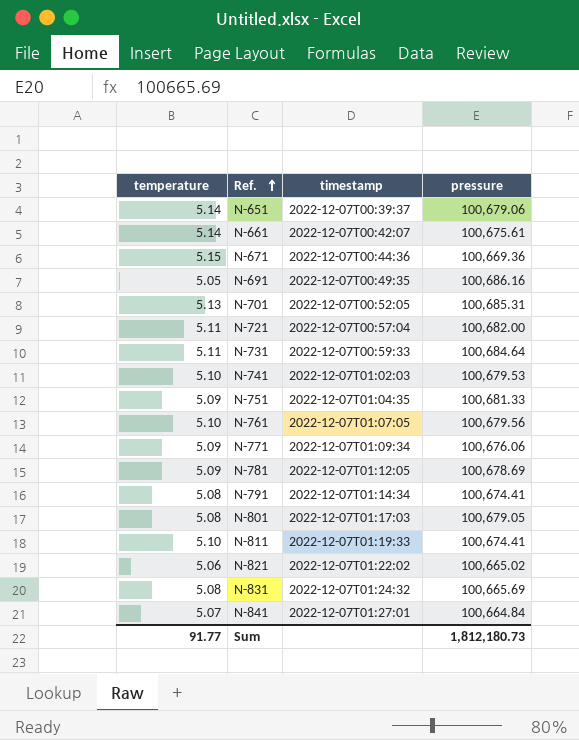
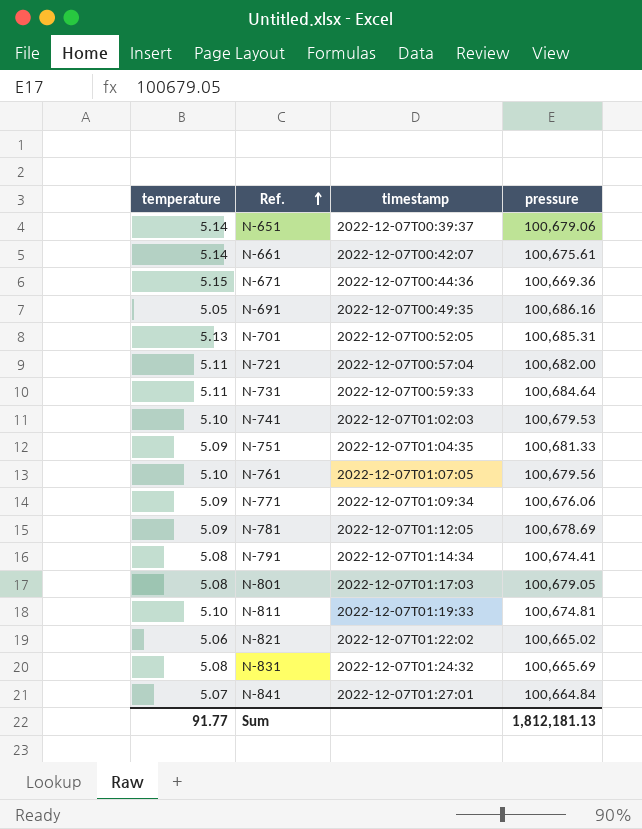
N-811 | pressure: 100,674.41 -> 100,674.81
Sum | pressure: 1,812,180.73 -> 1,812,181.13

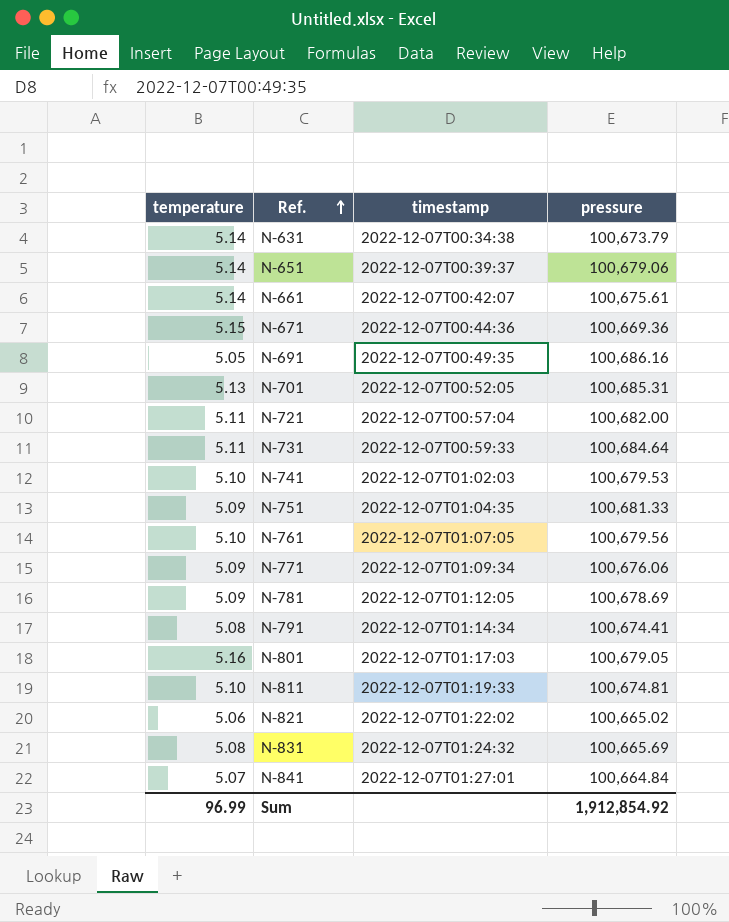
row N-631: none -> 5.14 | 2022-12-07T00:34:38 | 100,673.79
N-801 | temperature: 5.08 -> 5.16
Sum | temperature: 91.77 -> 96.99
Sum | pressure: 1,812,181.13 -> 1,912,854.92

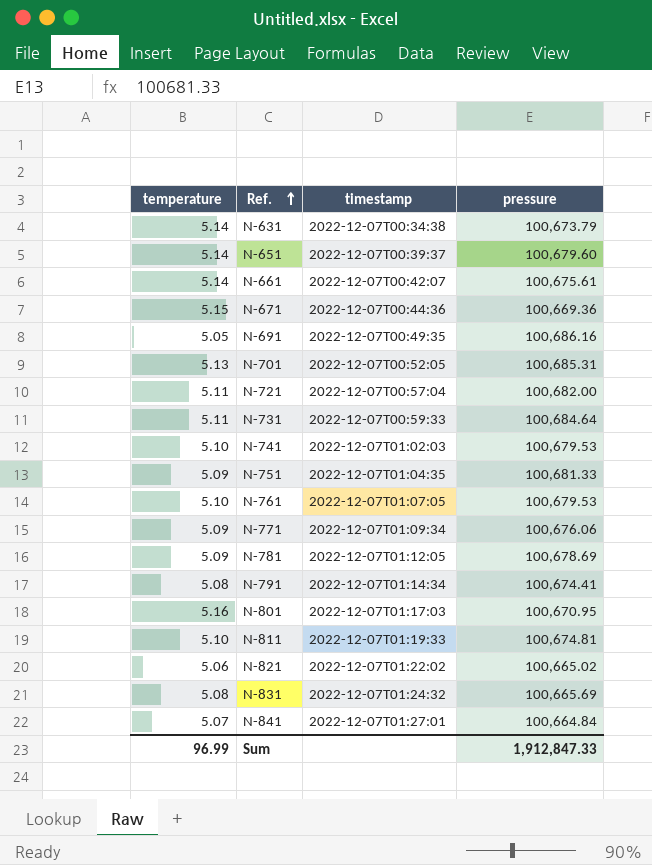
N-651 | pressure: 100,679.06 -> 100,679.60
N-761 | pressure: 100,679.56 -> 100,679.53
N-801 | pressure: 100,679.05 -> 100,670.95
Sum | pressure: 1,912,854.92 -> 1,912,847.33

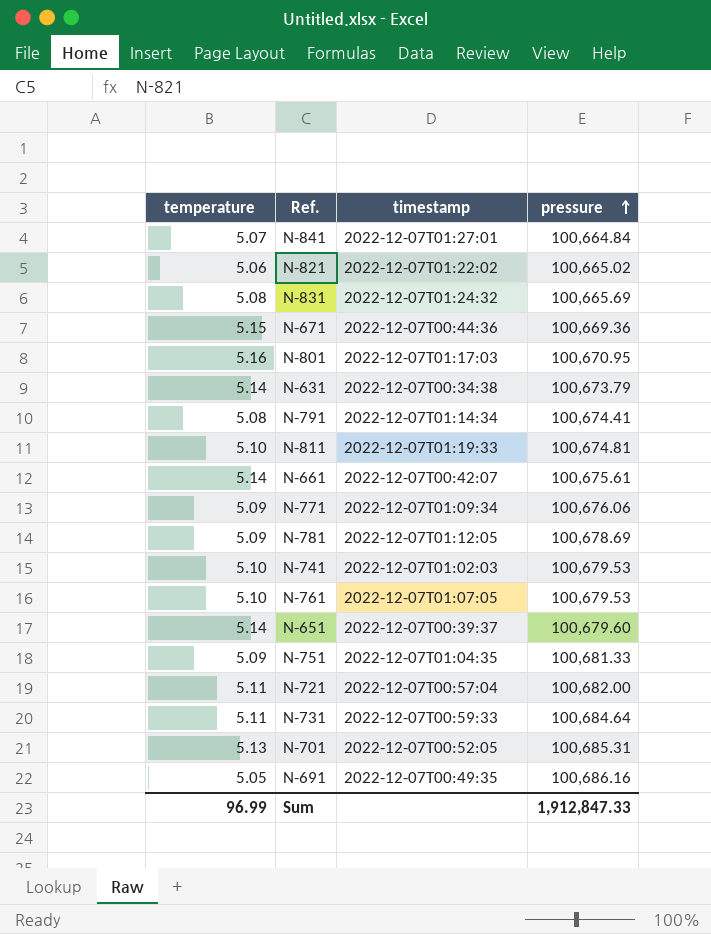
row order: Ref. ascending -> pressure ascending

